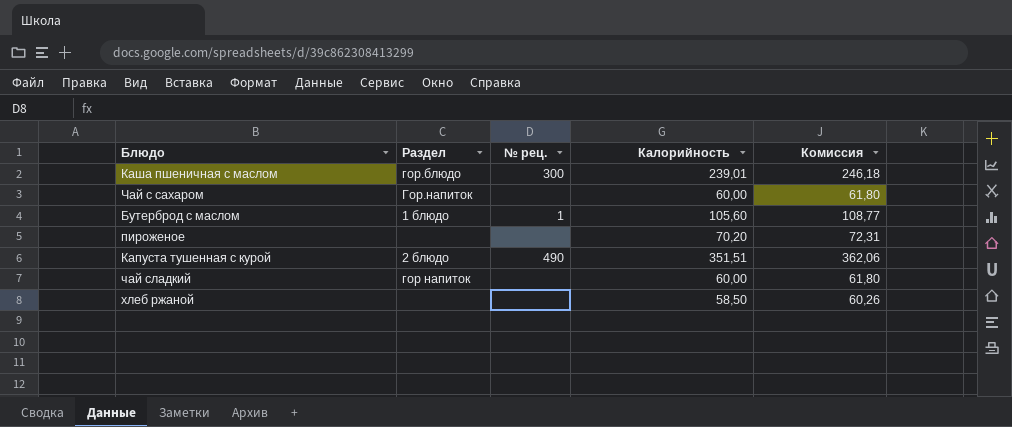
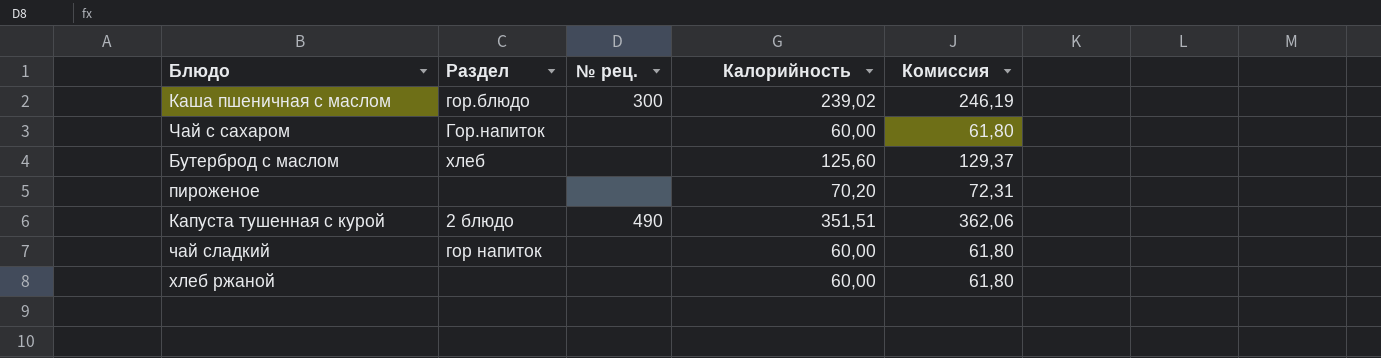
Каша пшеничная с маслом | Калорийность: 239,01 -> 239,02
Каша пшеничная с маслом | Комиссия: 246,18 -> 246,19
Бутерброд с маслом | Раздел: 1 блюдо -> хлеб
Бутерброд с маслом | № рец.: 1 -> none
Бутерброд с маслом | Калорийность: 105,60 -> 125,60
Бутерброд с маслом | Комиссия: 108,77 -> 129,37
хлеб ржаной | Калорийность: 58,50 -> 60,00
хлеб ржаной | Комиссия: 60,26 -> 61,80

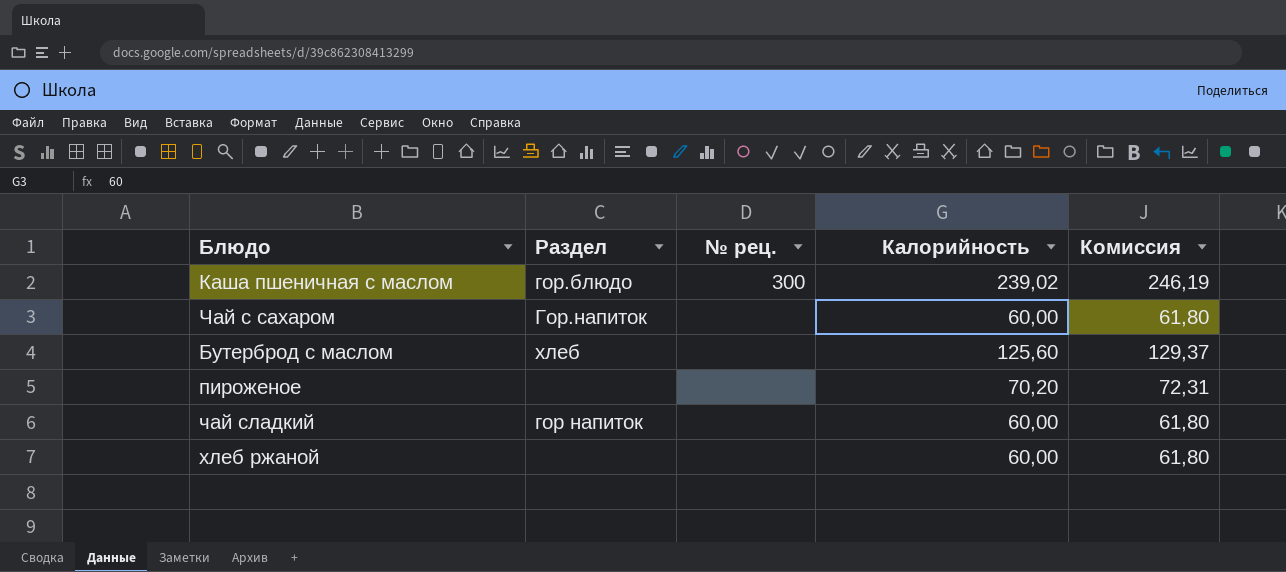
row Капуста тушенная с курой: 2 блюдо | 490 | 351,51 | 362,06 -> none

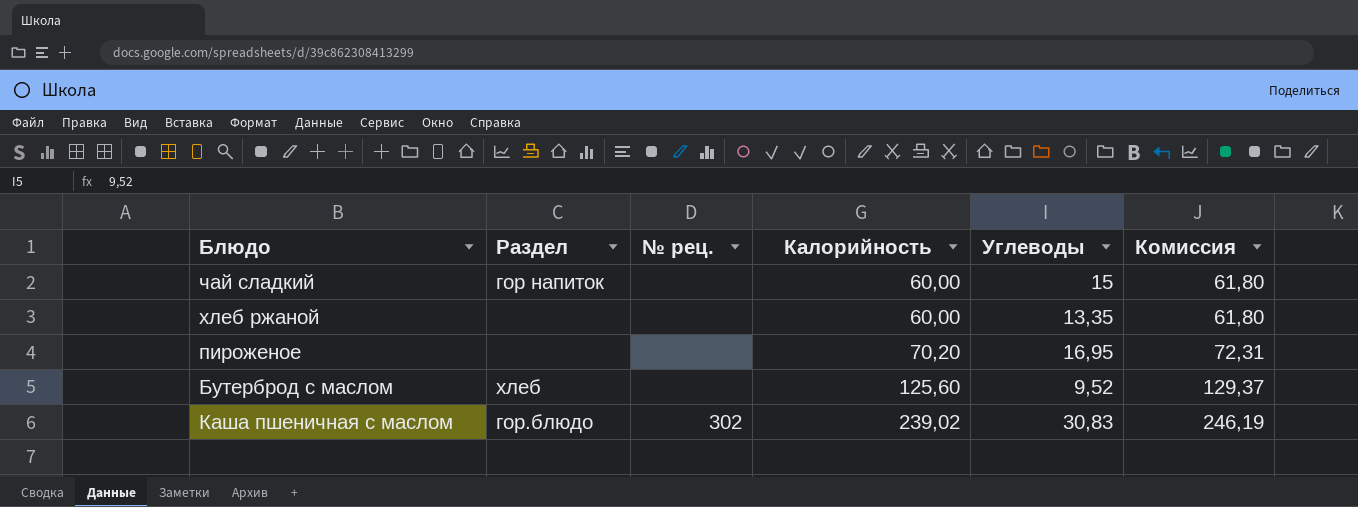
row order: none -> Калорийность ascending
column Углеводы | position: none -> 5
row Чай с сахаром: Гор.напиток | none | 60,00 | 61,80 -> none
Каша пшеничная с маслом | № рец.: 300 -> 302

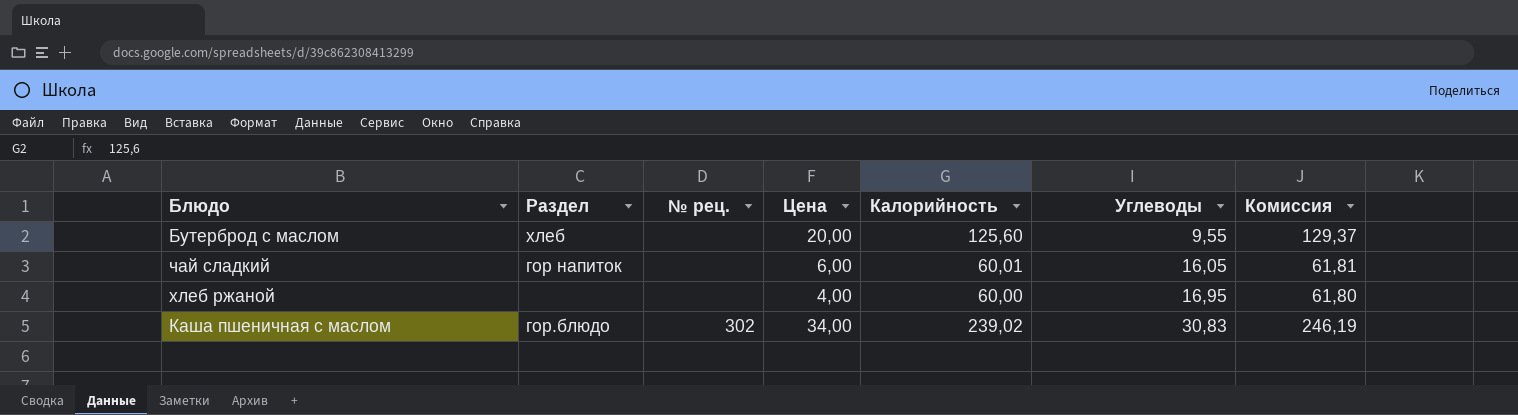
row order: Калорийность ascending -> Углеводы ascending
column Цена | position: none -> 4
row пироженое: none | none | 70,20 | 16,95 | 72,31 -> none
Бутерброд с маслом | Углеводы: 9,52 -> 9,55
чай сладкий | Калорийность: 60,00 -> 60,01
чай сладкий | Углеводы: 15 -> 16,05
чай сладкий | Комиссия: 61,80 -> 61,81
хлеб ржаной | Углеводы: 13,35 -> 16,95

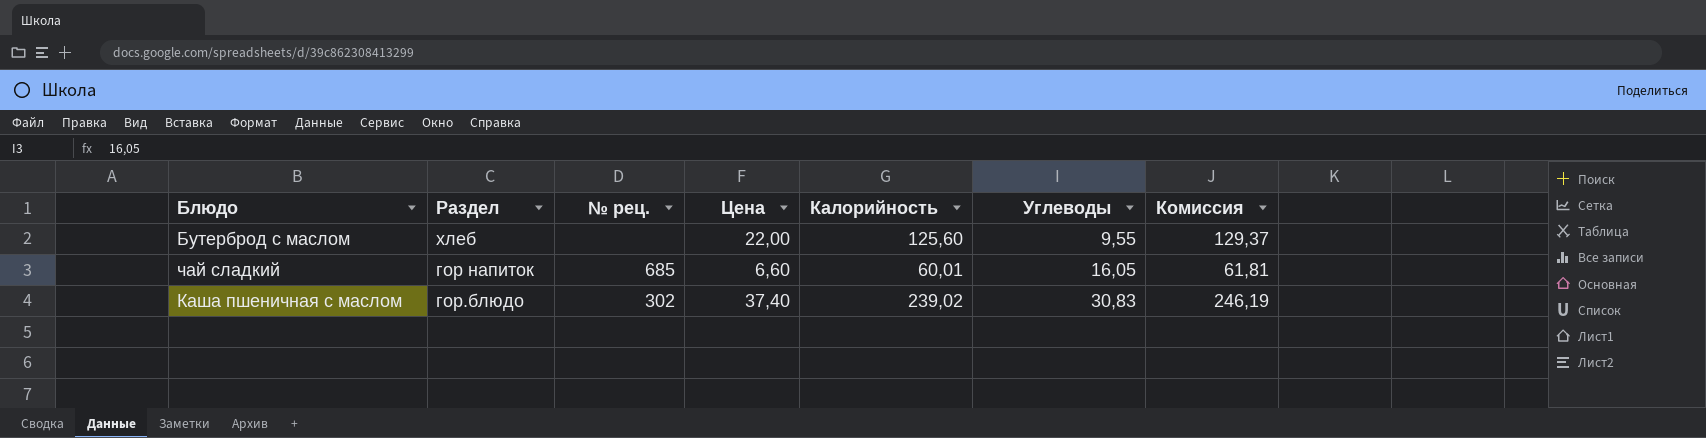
row хлеб ржаной: none | none | 4,00 | 60,00 | 16,95 | 61,80 -> none
Бутерброд с маслом | Цена: 20,00 -> 22,00
чай сладкий | № рец.: none -> 685
чай сладкий | Цена: 6,00 -> 6,60
Каша пшеничная с маслом | Цена: 34,00 -> 37,40

